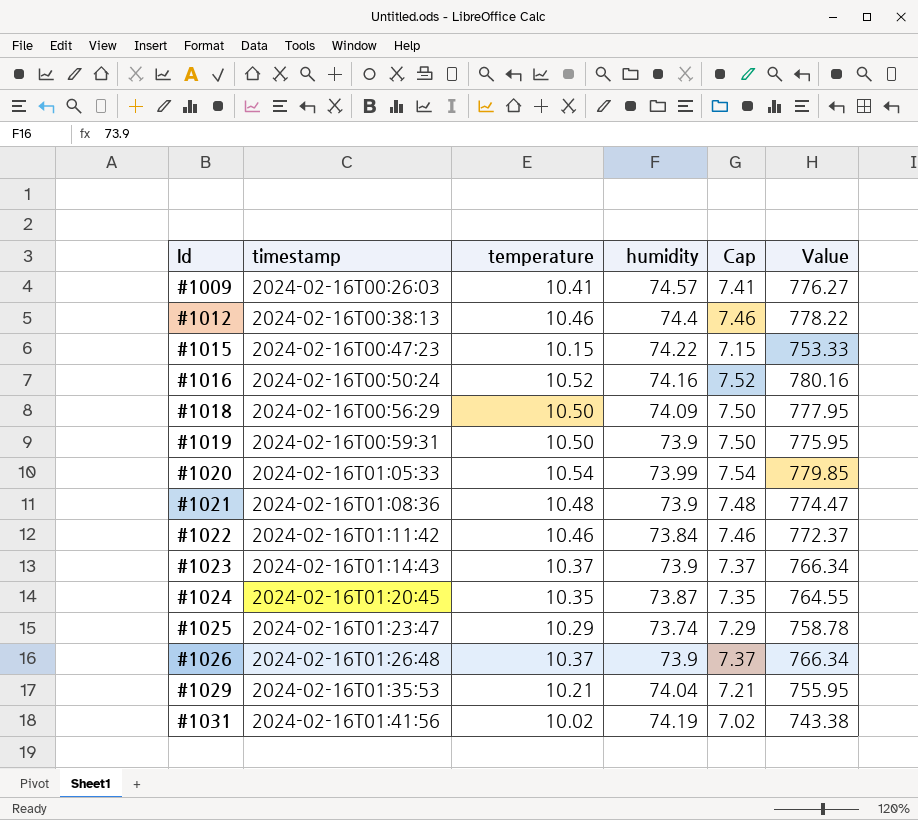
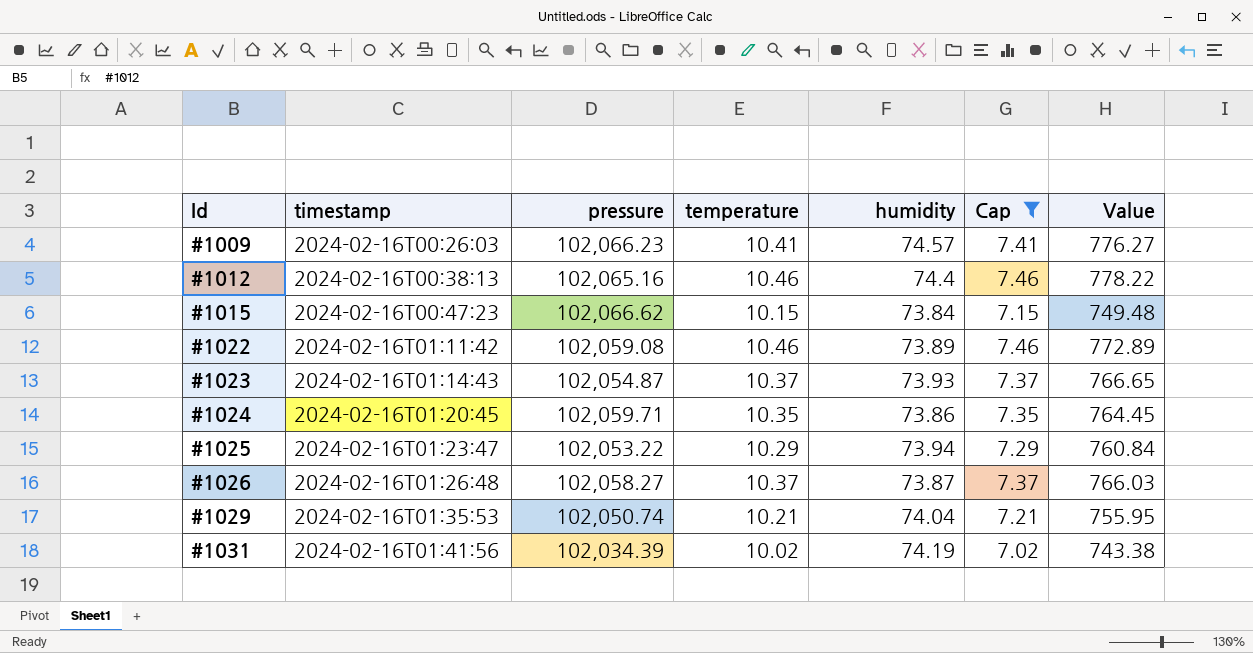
filter: none -> Cap <= 7.46
column pressure | position: none -> 3
#1015 | humidity: 74.22 -> 73.84
#1015 | Value: 753.33 -> 749.48
#1022 | humidity: 73.84 -> 73.89
#1022 | Value: 772.37 -> 772.89
#1023 | humidity: 73.9 -> 73.93
#1023 | Value: 766.34 -> 766.65
#1024 | humidity: 73.87 -> 73.86
#1024 | Value: 764.55 -> 764.45
#1025 | humidity: 73.74 -> 73.94
#1025 | Value: 758.78 -> 760.84
#1026 | humidity: 73.9 -> 73.87
#1026 | Value: 766.34 -> 766.03

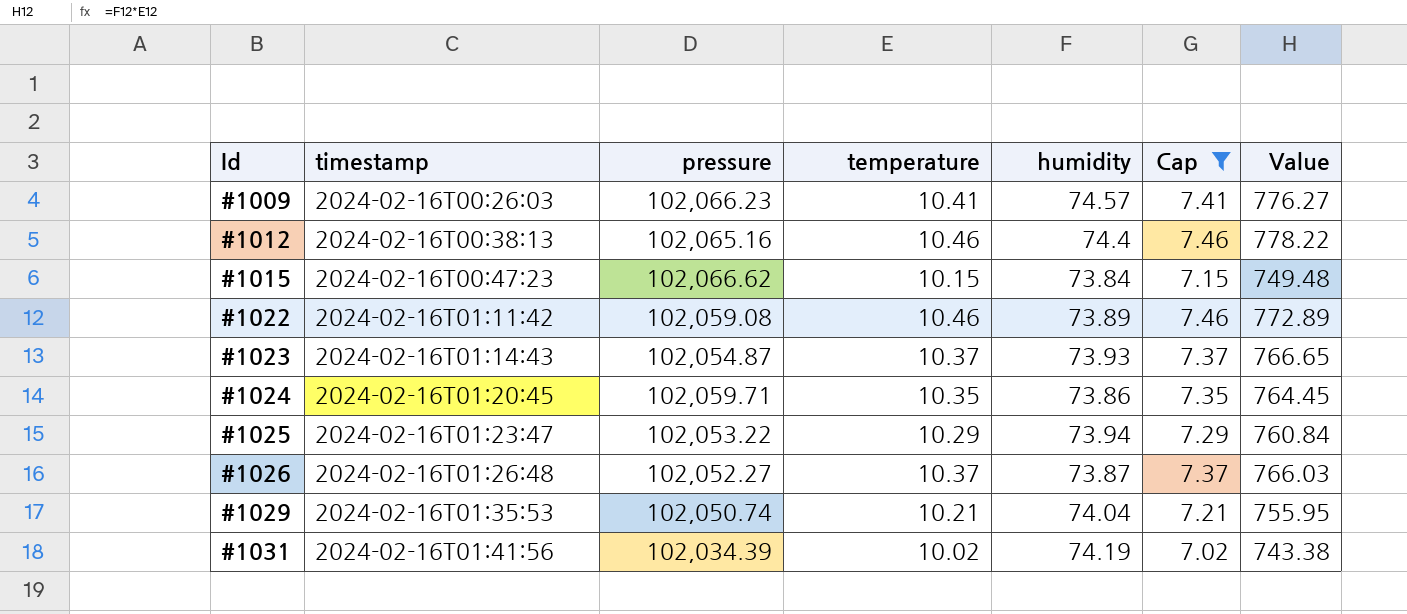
#1026 | pressure: 102,058.27 -> 102,052.27

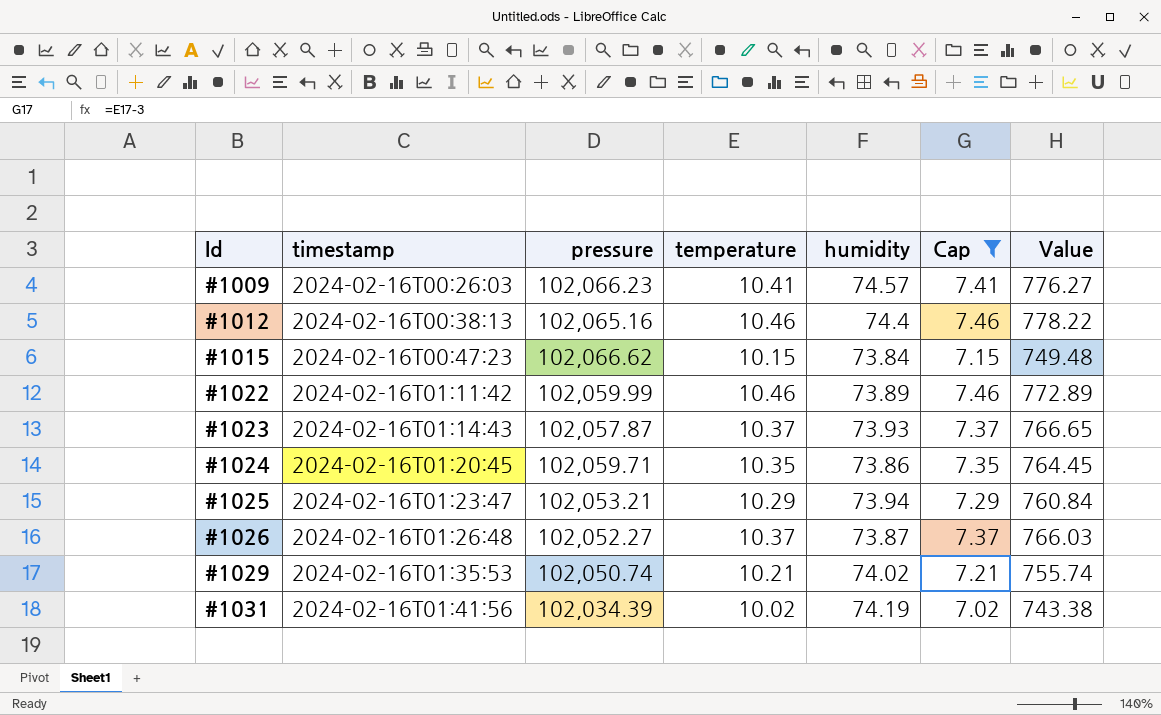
#1022 | pressure: 102,059.08 -> 102,059.99
#1023 | pressure: 102,054.87 -> 102,057.87
#1025 | pressure: 102,053.22 -> 102,053.21
#1029 | humidity: 74.04 -> 74.02
#1029 | Value: 755.95 -> 755.74

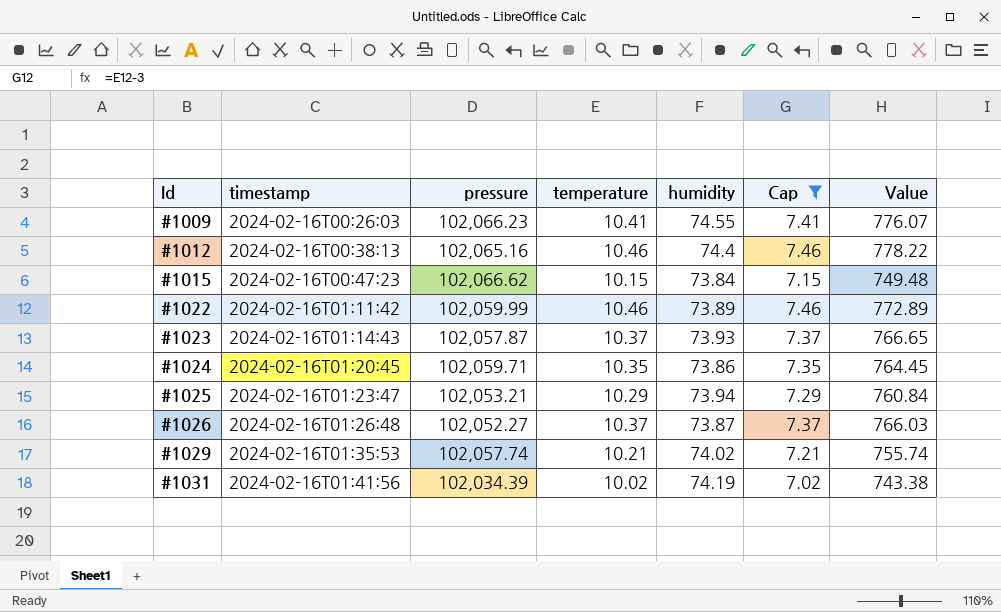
#1009 | humidity: 74.57 -> 74.55
#1009 | Value: 776.27 -> 776.07
#1029 | pressure: 102,050.74 -> 102,057.74

